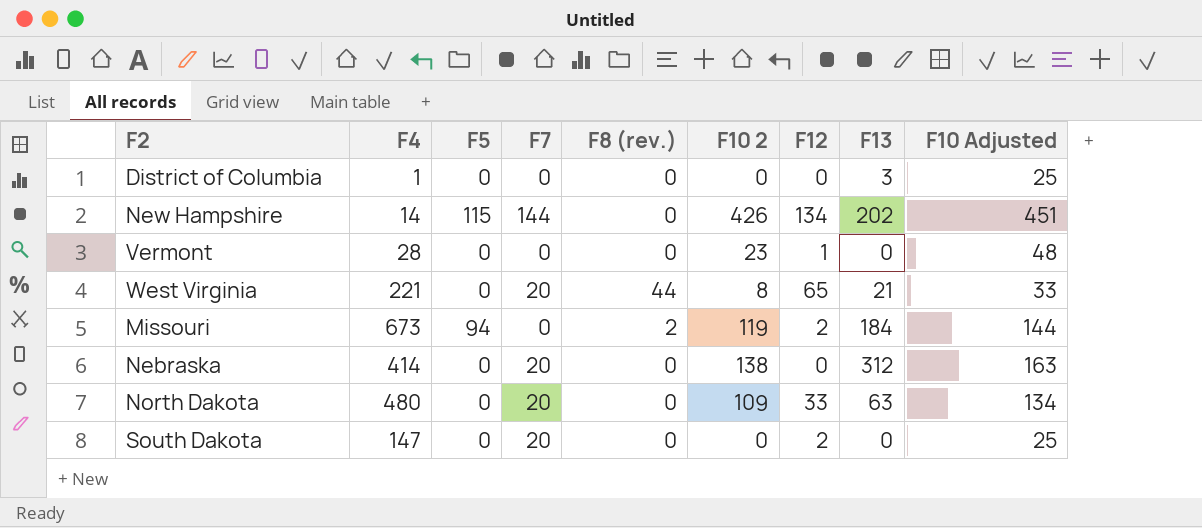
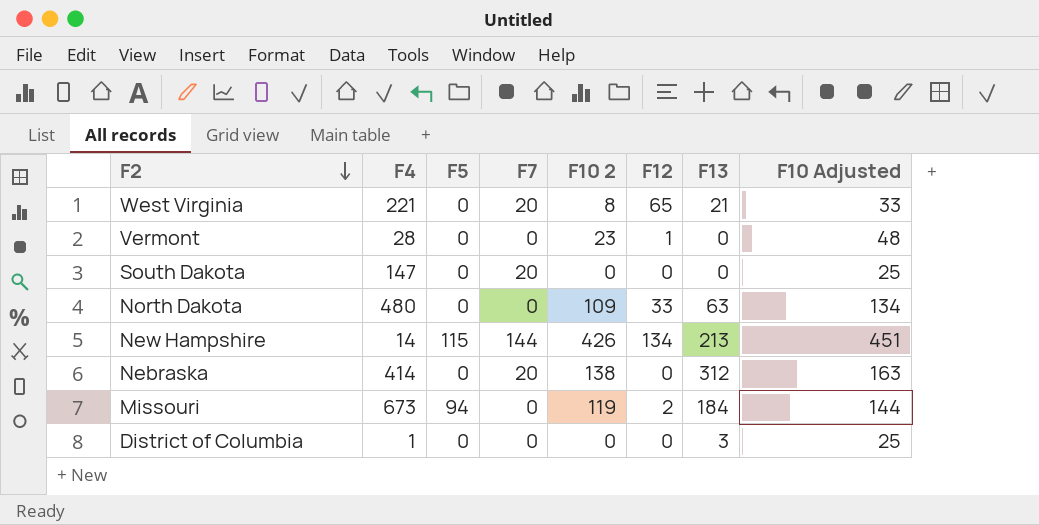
row order: none -> F2 descending
column F8 (rev.) | position: 5 -> none
South Dakota | F12: 2 -> 0
North Dakota | F7: 20 -> 0
New Hampshire | F13: 202 -> 213

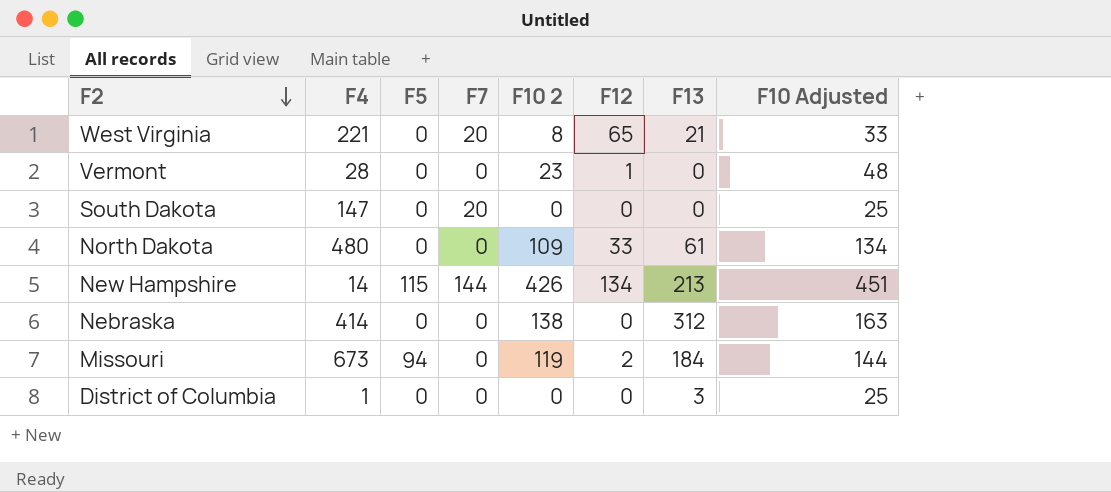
North Dakota | F13: 63 -> 61
Nebraska | F7: 20 -> 0

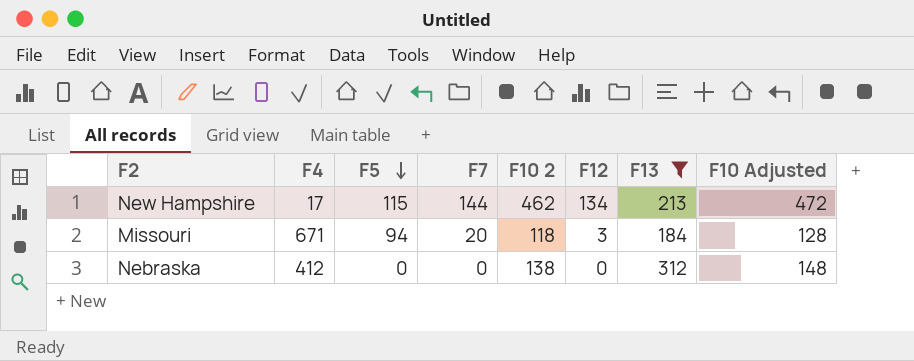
filter: none -> F13 >= 184
row order: F2 descending -> F5 descending
column F10 Adjusted | formula: [F10 2] + 25 -> [F10 2] + 10
New Hampshire | F4: 14 -> 17
New Hampshire | F10 2: 426 -> 462
Missouri | F4: 673 -> 671
Missouri | F7: 0 -> 20
Missouri | F10 2: 119 -> 118
Missouri | F12: 2 -> 3
Nebraska | F4: 414 -> 412

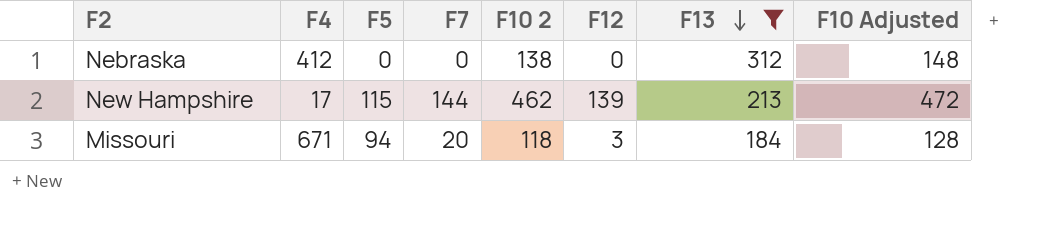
row order: F5 descending -> F13 descending
New Hampshire | F12: 134 -> 139

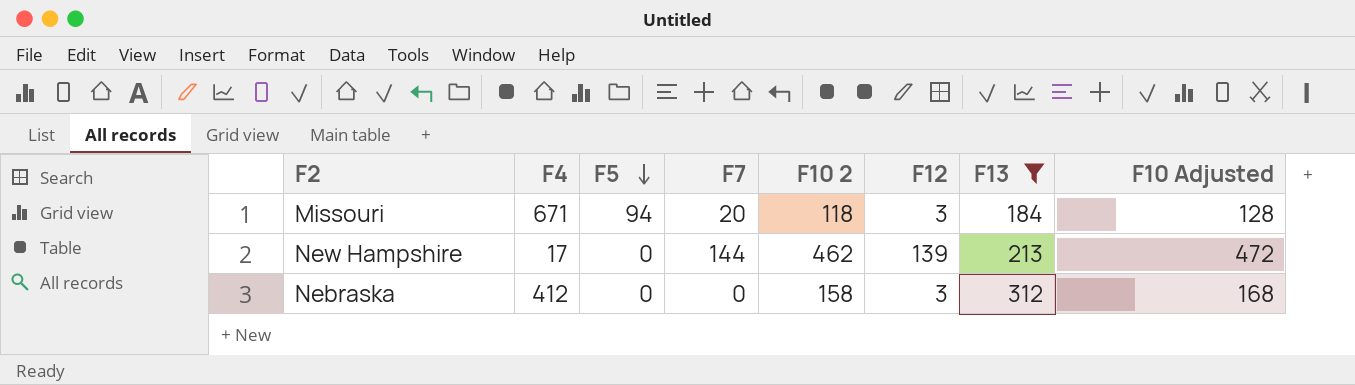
row order: F13 descending -> F5 descending
New Hampshire | F5: 115 -> 0
Nebraska | F10 2: 138 -> 158
Nebraska | F12: 0 -> 3
Nebraska | F10 Adjusted: 148 -> 168

